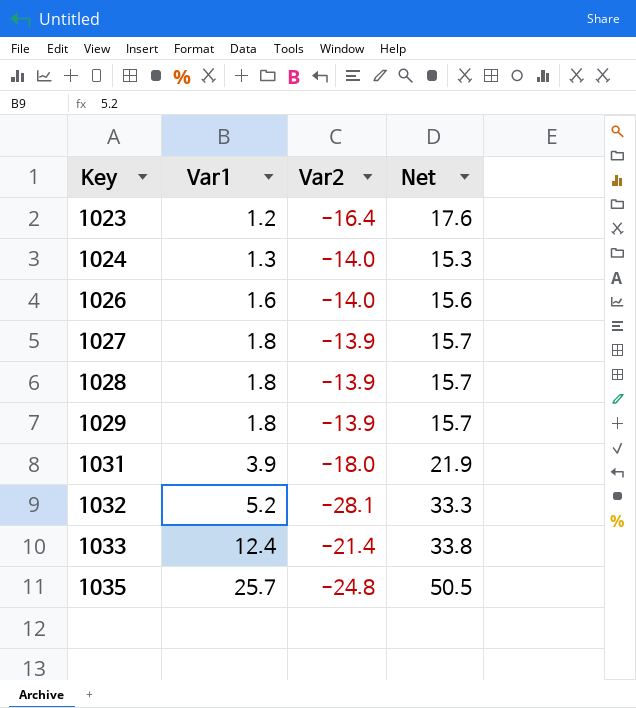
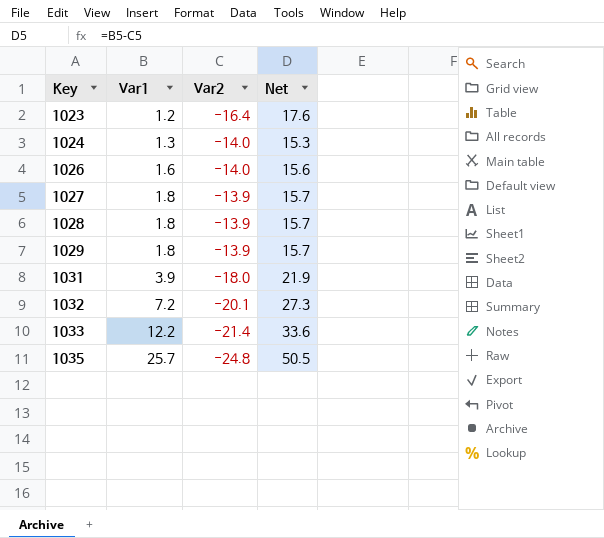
1032 | Var1: 5.2 -> 7.2
1032 | Var2: -28.1 -> -20.1
1032 | Net: 33.3 -> 27.3
1033 | Var1: 12.4 -> 12.2
1033 | Net: 33.8 -> 33.6

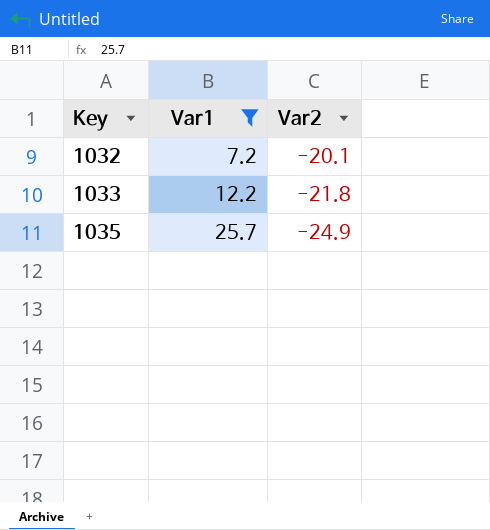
filter: none -> Var1 >= 7.2
column Net | formula: [Var1] - [Var2] -> none
1033 | Var2: -21.4 -> -21.8
1035 | Var2: -24.8 -> -24.9

